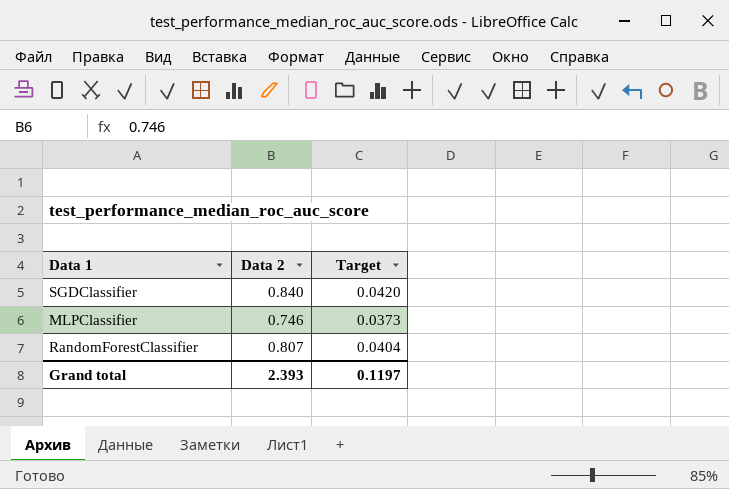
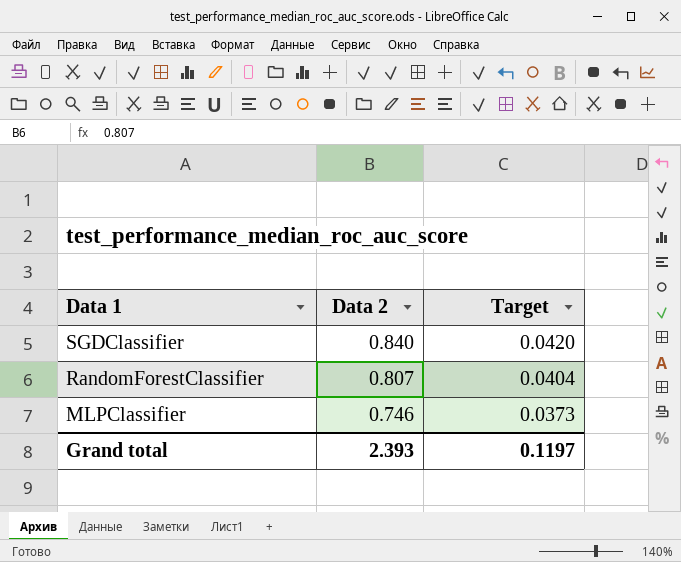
row order: none -> Data 1 descending

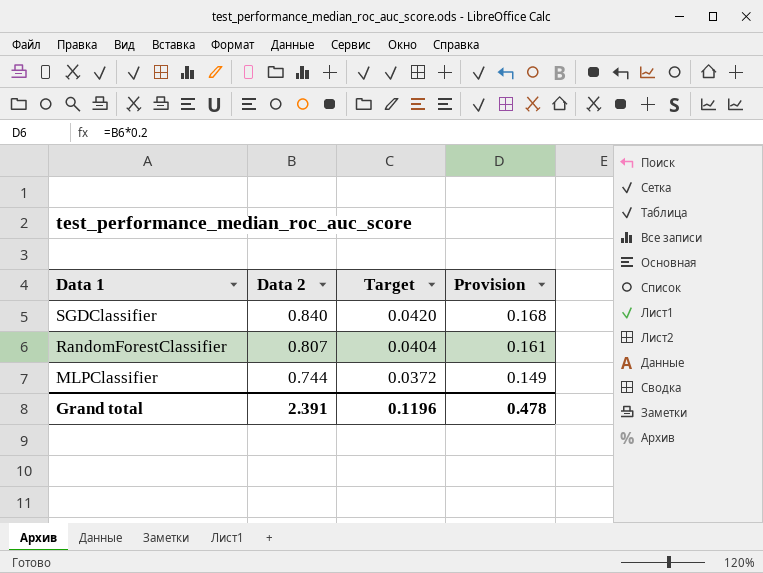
column Provision | formula: none -> [Data 2] * 0.2
MLPClassifier | Data 2: 0.746 -> 0.744
MLPClassifier | Target: 0.0373 -> 0.0372
Grand total | Data 2: 2.393 -> 2.391
Grand total | Target: 0.1197 -> 0.1196

